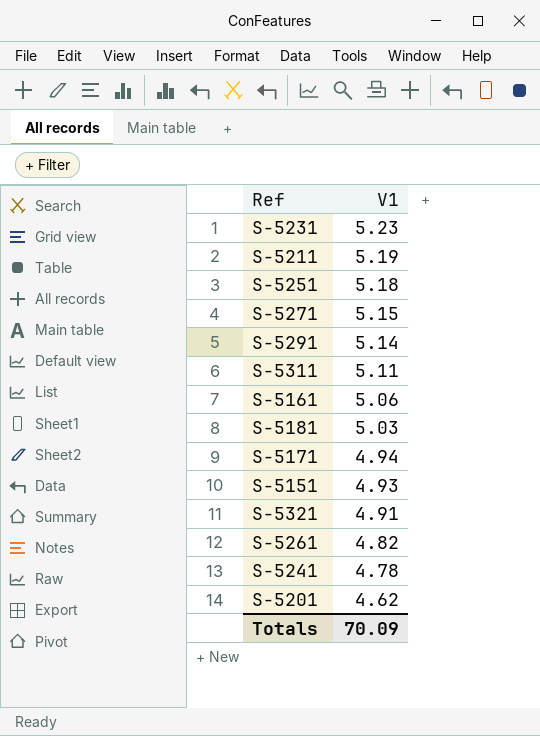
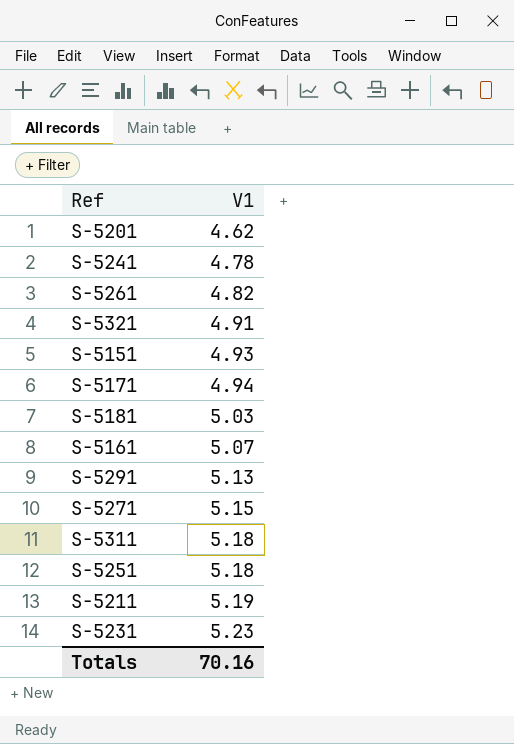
row order: V1 descending -> V1 ascending
S-5161 | V1: 5.06 -> 5.07
S-5291 | V1: 5.14 -> 5.13
S-5311 | V1: 5.11 -> 5.18
Totals | V1: 70.09 -> 70.16

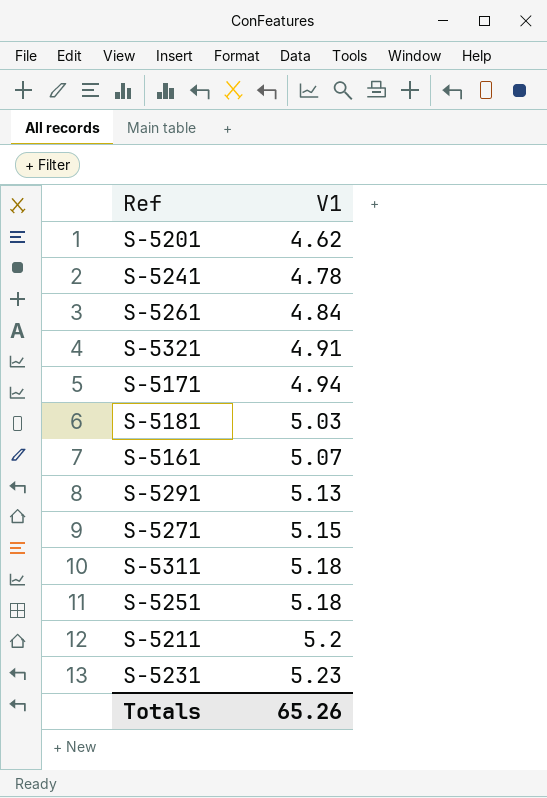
row S-5151: 4.93 -> none
S-5261 | V1: 4.82 -> 4.84
S-5211 | V1: 5.19 -> 5.2
Totals | V1: 70.16 -> 65.26

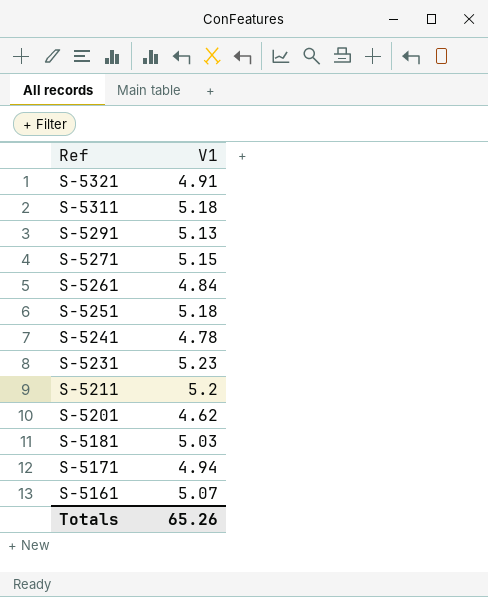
row order: V1 ascending -> Ref descending

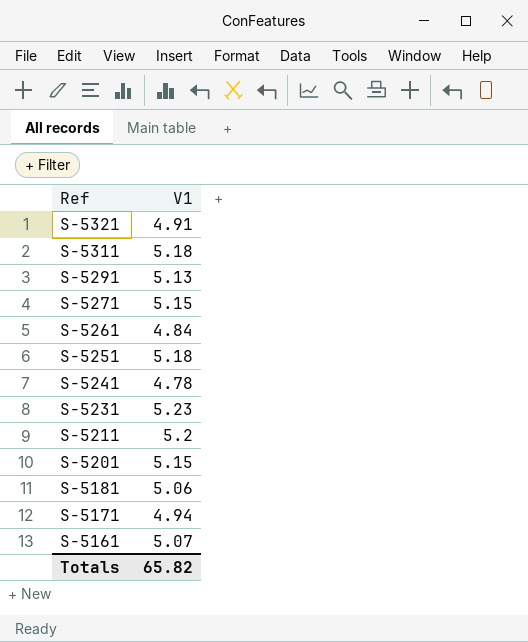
S-5201 | V1: 4.62 -> 5.15
S-5181 | V1: 5.03 -> 5.06
Totals | V1: 65.26 -> 65.82

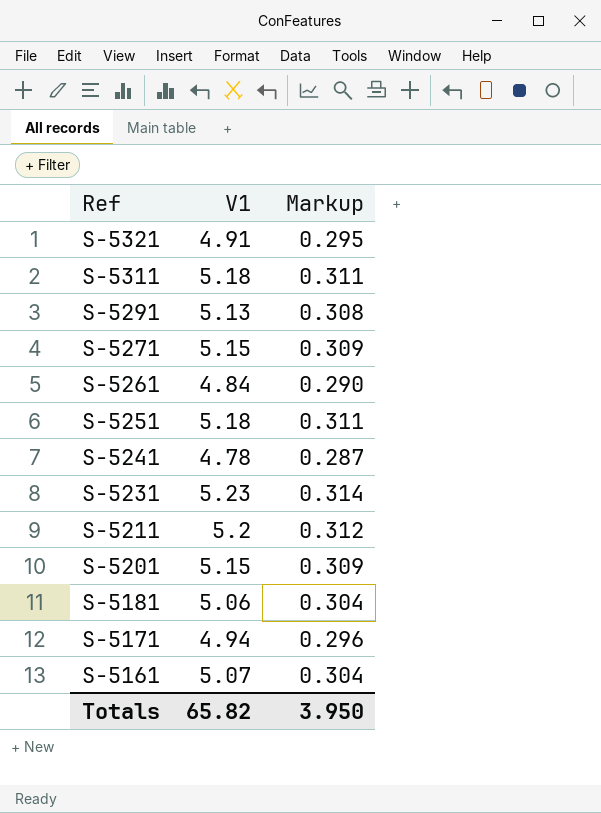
column Markup | formula: none -> [V1] * 0.06

